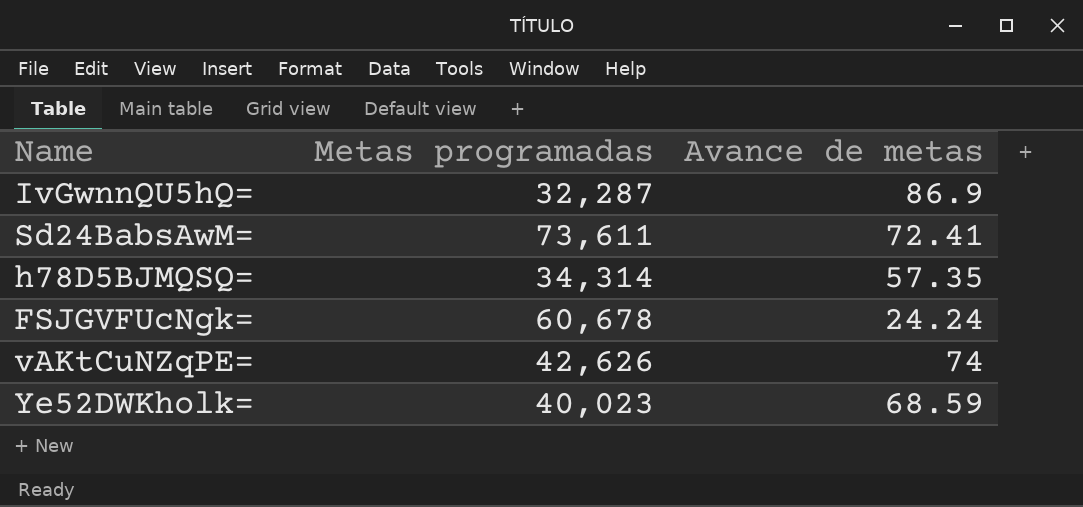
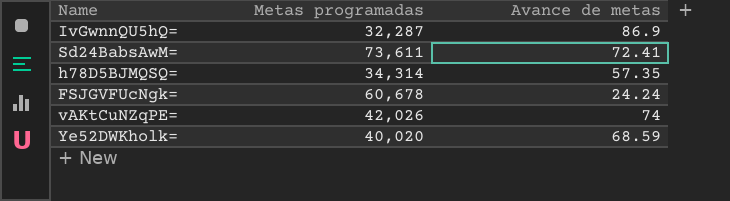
vAKtCuNZqPE= | Metas programadas: 42,626 -> 42,026
Ye52DWKholk= | Metas programadas: 40,023 -> 40,020

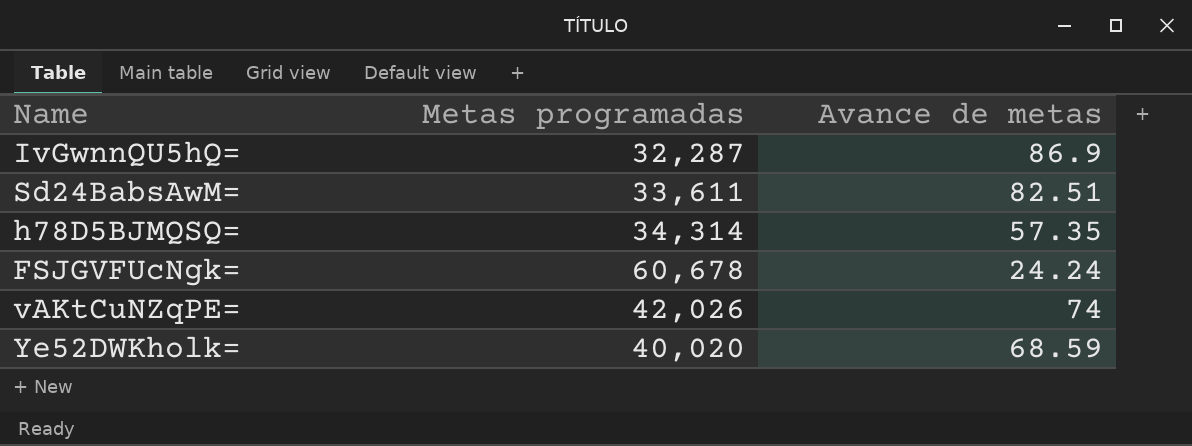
Sd24BabsAwM= | Metas programadas: 73,611 -> 33,611
Sd24BabsAwM= | Avance de metas: 72.41 -> 82.51

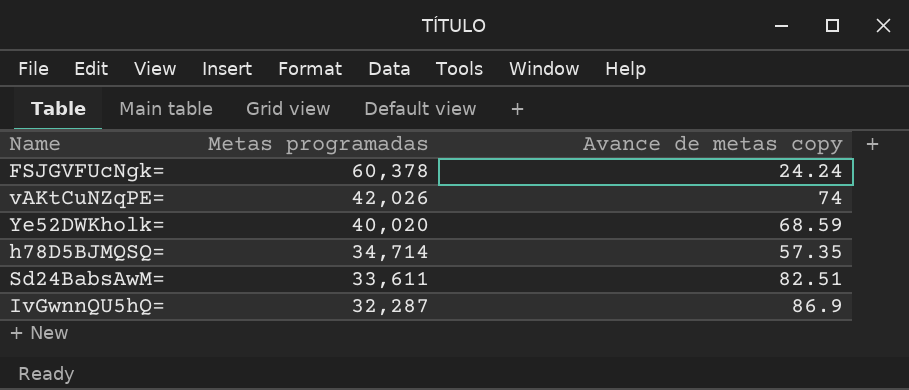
row order: none -> Metas programadas descending
column name: Avance de metas -> Avance de metas copy
FSJGVFUcNgk= | Metas programadas: 60,678 -> 60,378
h78D5BJMQSQ= | Metas programadas: 34,314 -> 34,714

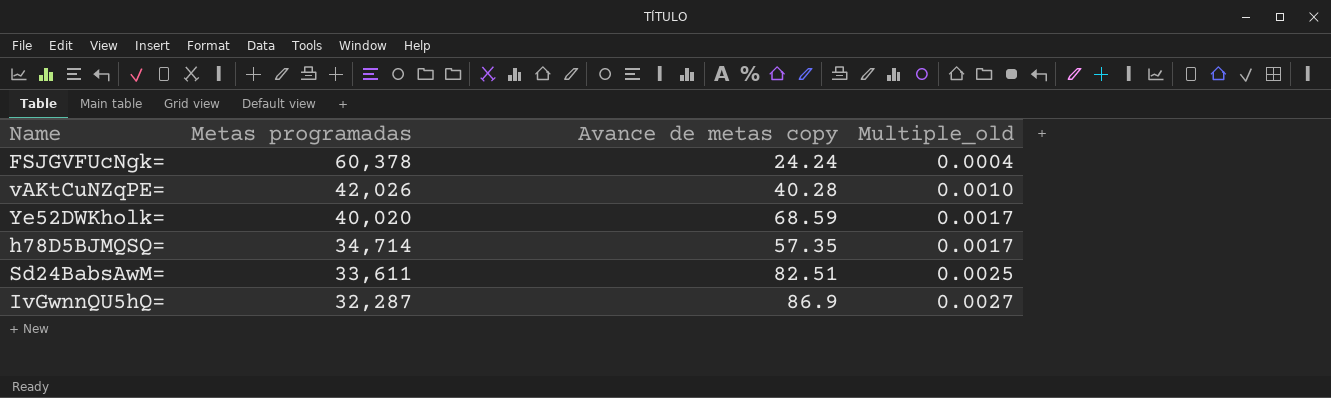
column Multiple_old | formula: none -> [Avance de metas copy] / [Metas programadas]
vAKtCuNZqPE= | Avance de metas copy: 74 -> 40.28

